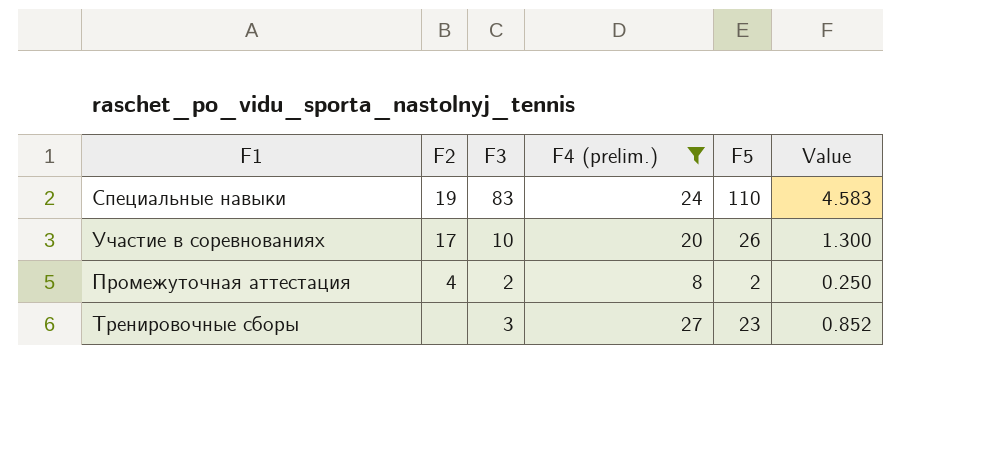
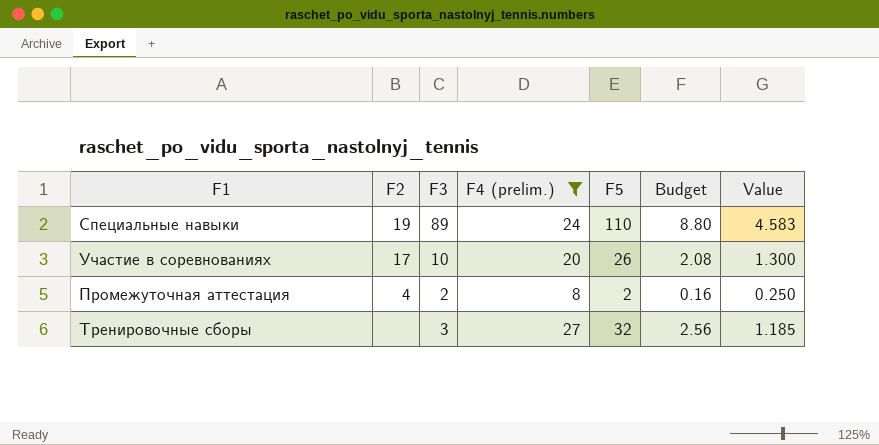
column Budget | formula: none -> [F5] * 0.08
Специальные навыки | F3: 83 -> 89
Тренировочные сборы | F5: 23 -> 32
Тренировочные сборы | Value: 0.852 -> 1.185

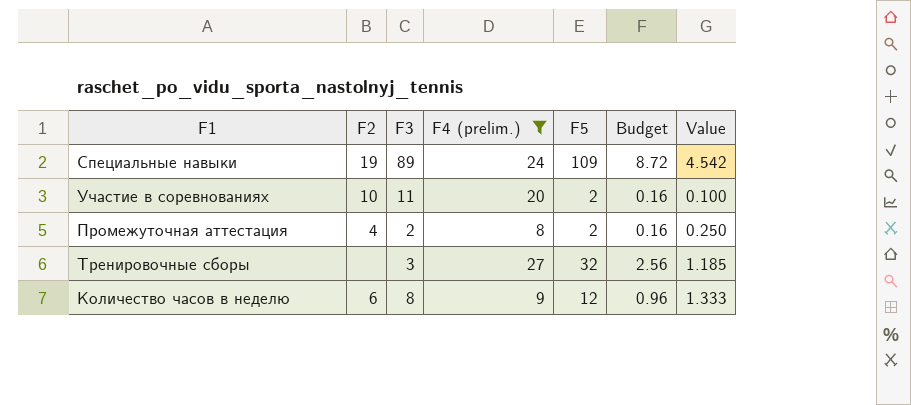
Специальные навыки | F5: 110 -> 109
Специальные навыки | Budget: 8.80 -> 8.72
Специальные навыки | Value: 4.583 -> 4.542
Участие в соревнованиях | F2: 17 -> 10
Участие в соревнованиях | F3: 10 -> 11
Участие в соревнованиях | F5: 26 -> 2
Участие в соревнованиях | Budget: 2.08 -> 0.16
Участие в соревнованиях | Value: 1.300 -> 0.100
row Количество часов в неделю: none -> 6 | 8 | 9 | 12 | 0.96 | 1.333

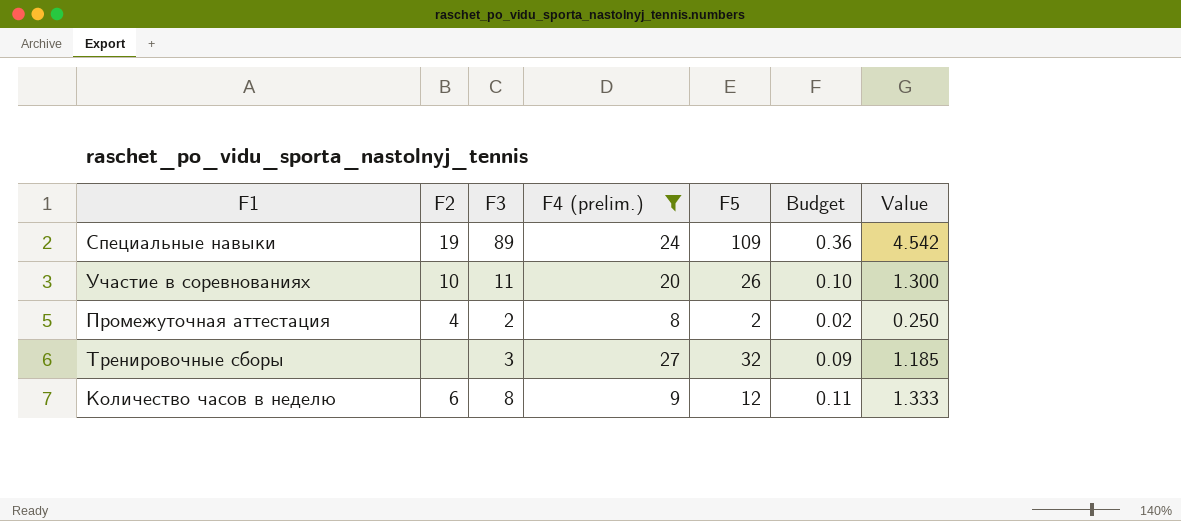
column Budget | formula: [F5] * 0.08 -> [Value] * 0.08
Участие в соревнованиях | F5: 2 -> 26
Участие в соревнованиях | Value: 0.100 -> 1.300

